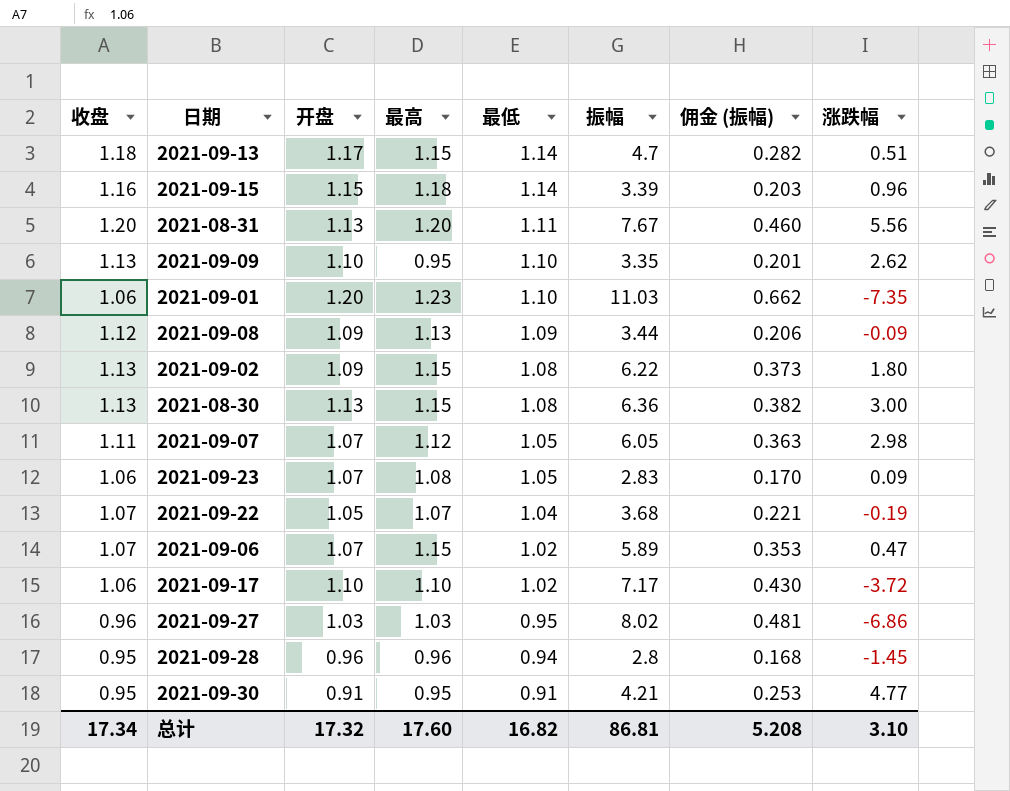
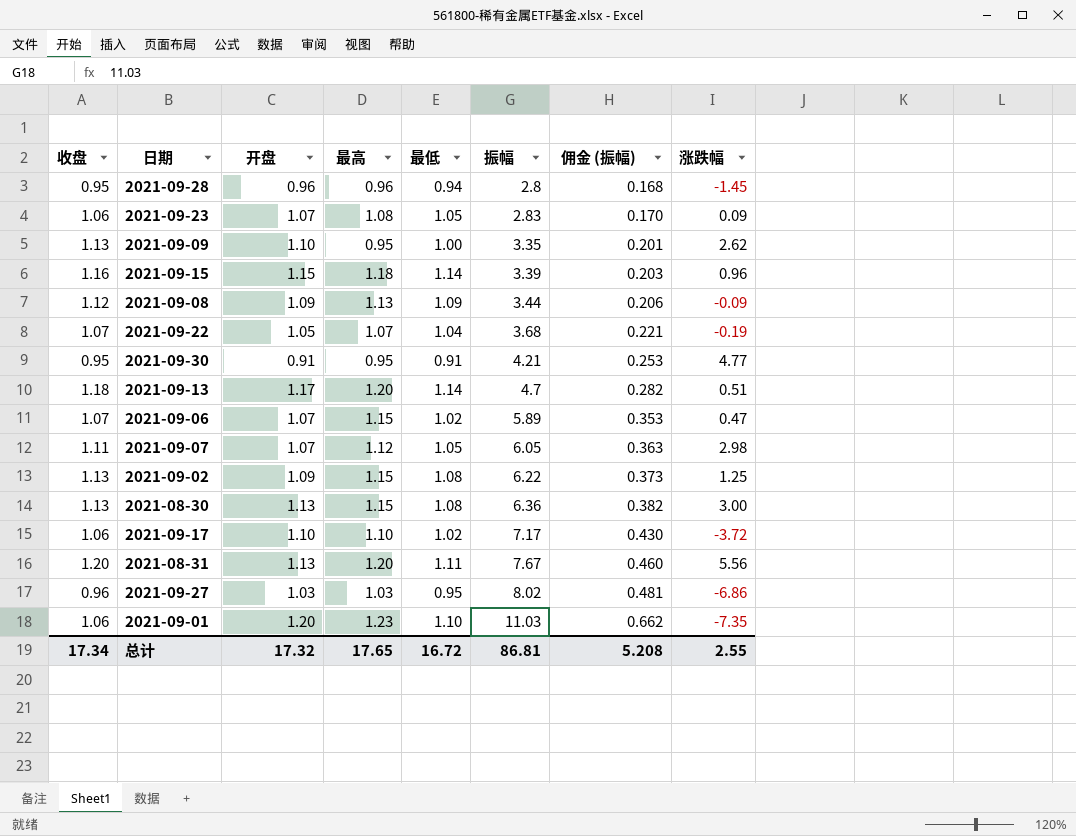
row order: 最低 descending -> 振幅 ascending
2021-09-09 | 最低: 1.10 -> 1.00
2021-09-13 | 最高: 1.15 -> 1.20
2021-09-02 | 涨跌幅: 1.80 -> 1.25
总计 | 最高: 17.60 -> 17.65
总计 | 最低: 16.82 -> 16.72
总计 | 涨跌幅: 3.10 -> 2.55

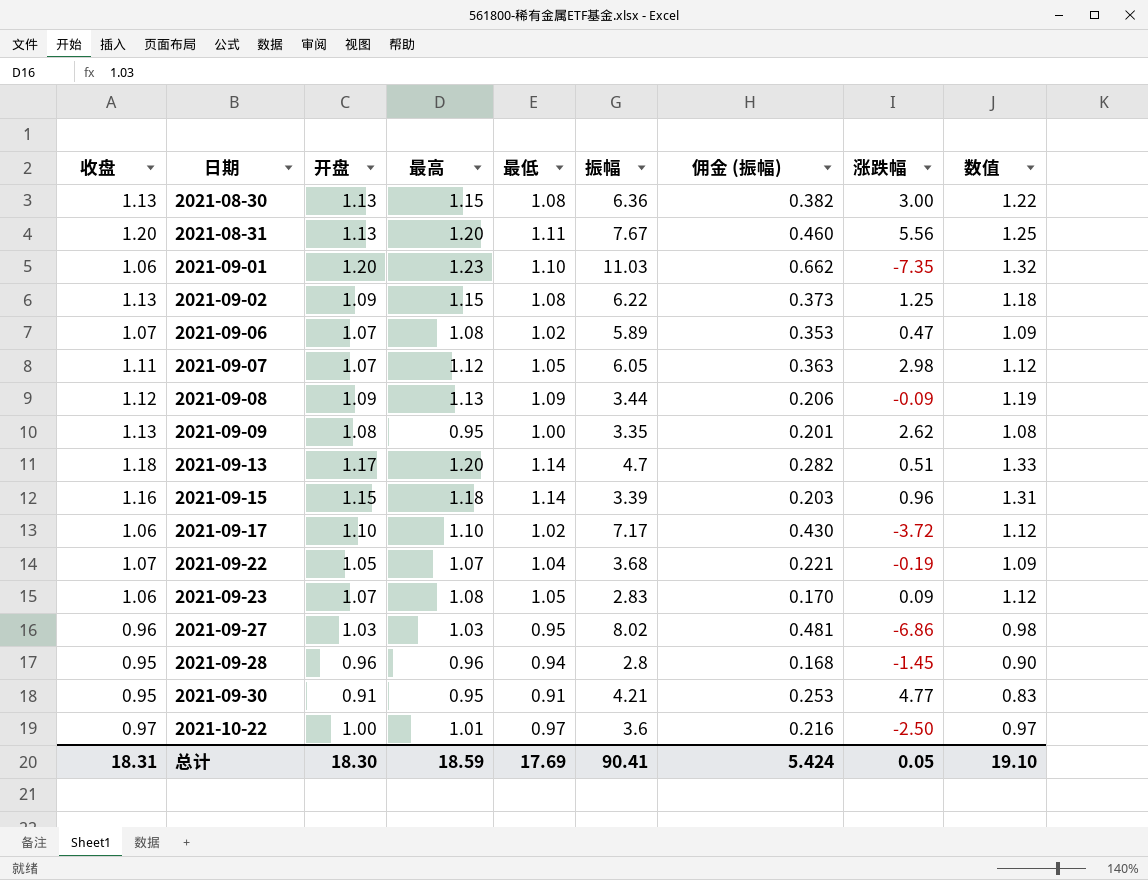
row order: 振幅 ascending -> 日期 ascending
column 数值 | formula: none -> [开盘] * [最低]
2021-09-06 | 最高: 1.15 -> 1.08
2021-09-09 | 开盘: 1.10 -> 1.08
row 2021-10-22: none -> 0.97 | 1.00 | 1.01 | 0.97 | 3.6 | 0.216 | -2.50 | 0.97
总计 | 收盘: 17.34 -> 18.31
总计 | 开盘: 17.32 -> 18.30
总计 | 最高: 17.65 -> 18.59
总计 | 最低: 16.72 -> 17.69
总计 | 振幅: 86.81 -> 90.41
总计 | 佣金 (振幅): 5.208 -> 5.424
总计 | 涨跌幅: 2.55 -> 0.05

